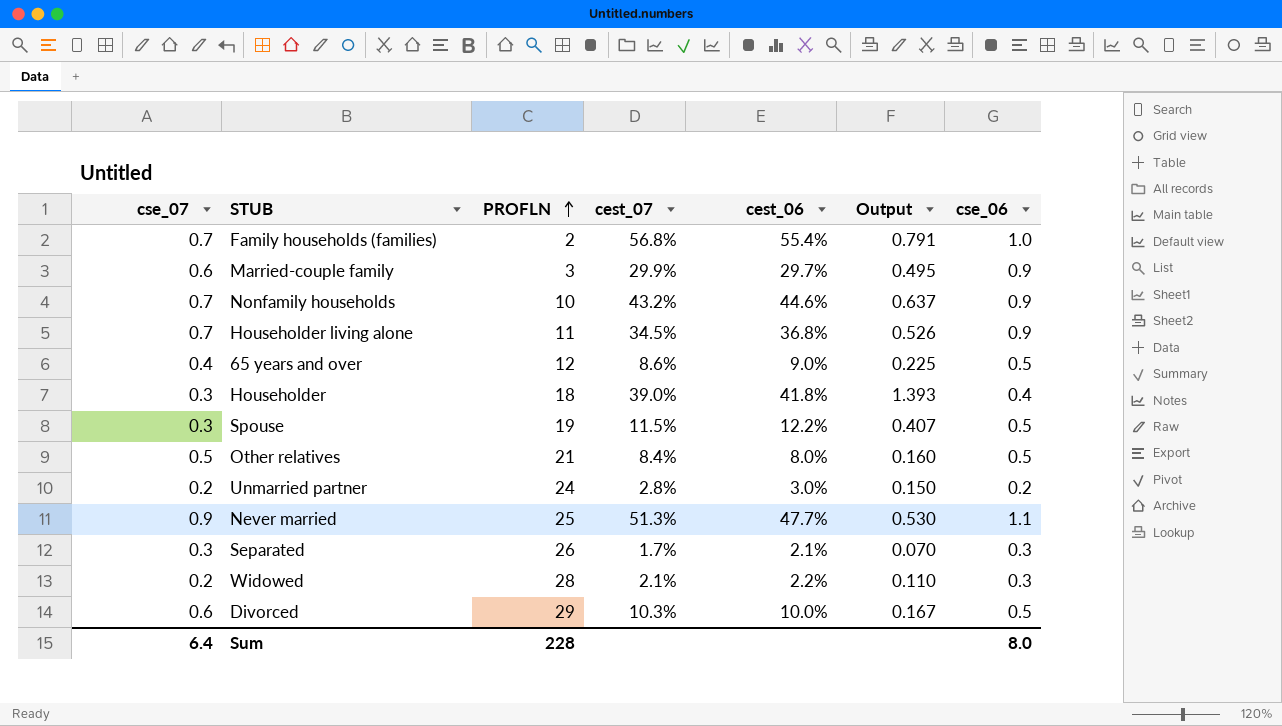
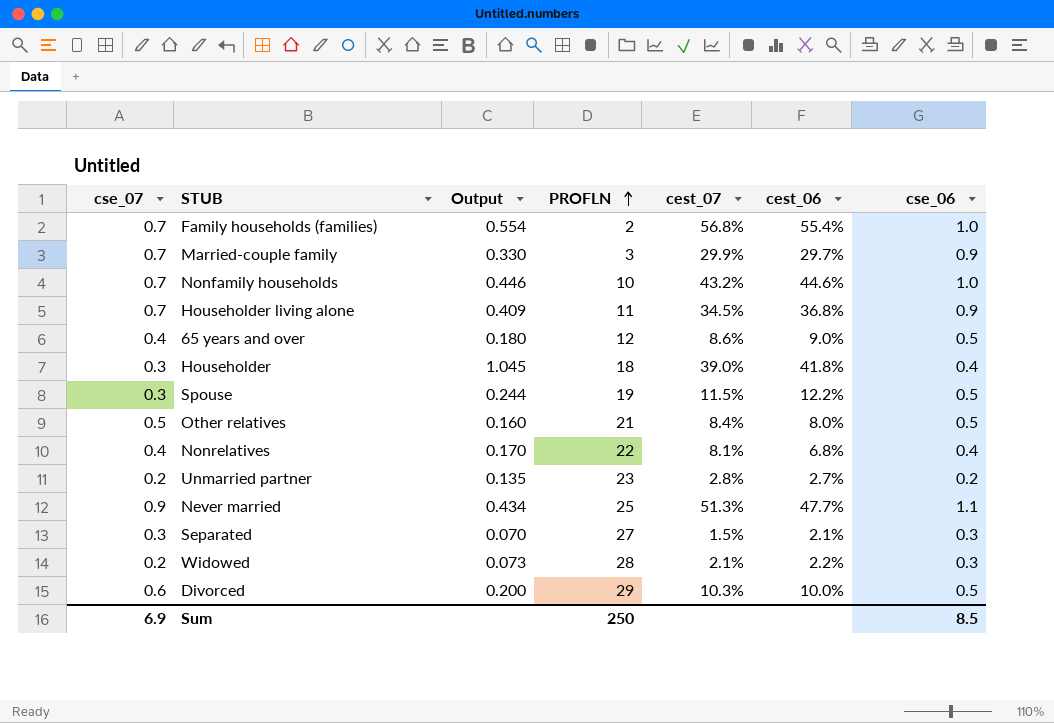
column Output | formula: [cest_06] / [cse_07] -> [cest_06] / [cse_06]
column Output | position: 6 -> 3
Married-couple family | cse_07: 0.6 -> 0.7
Nonfamily households | cse_06: 0.9 -> 1.0
row Nonrelatives: none -> 0.4 | 0.170 | 22 | 8.1% | 6.8% | 0.4
Unmarried partner | PROFLN: 24 -> 23
Unmarried partner | cest_06: 3.0% -> 2.7%
Separated | PROFLN: 26 -> 27
Separated | cest_07: 1.7% -> 1.5%
Sum | cse_07: 6.4 -> 6.9
Sum | PROFLN: 228 -> 250
Sum | cse_06: 8.0 -> 8.5

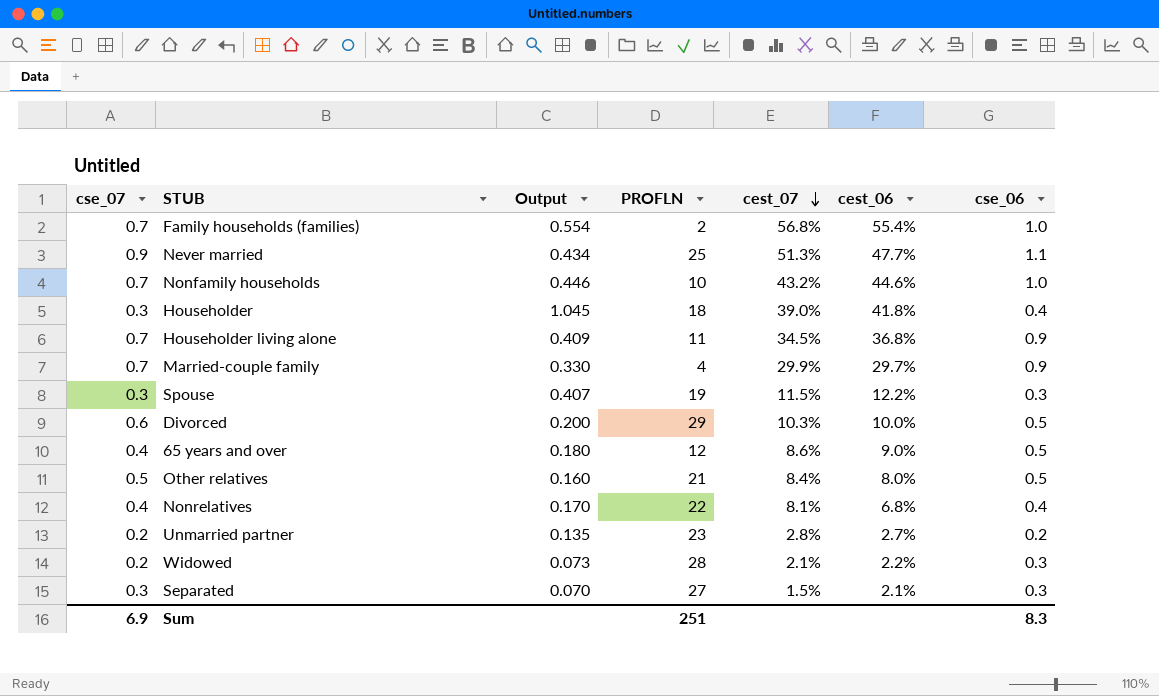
row order: PROFLN ascending -> cest_07 descending
Married-couple family | PROFLN: 3 -> 4
Spouse | Output: 0.244 -> 0.407
Spouse | cse_06: 0.5 -> 0.3
Sum | PROFLN: 250 -> 251
Sum | cse_06: 8.5 -> 8.3

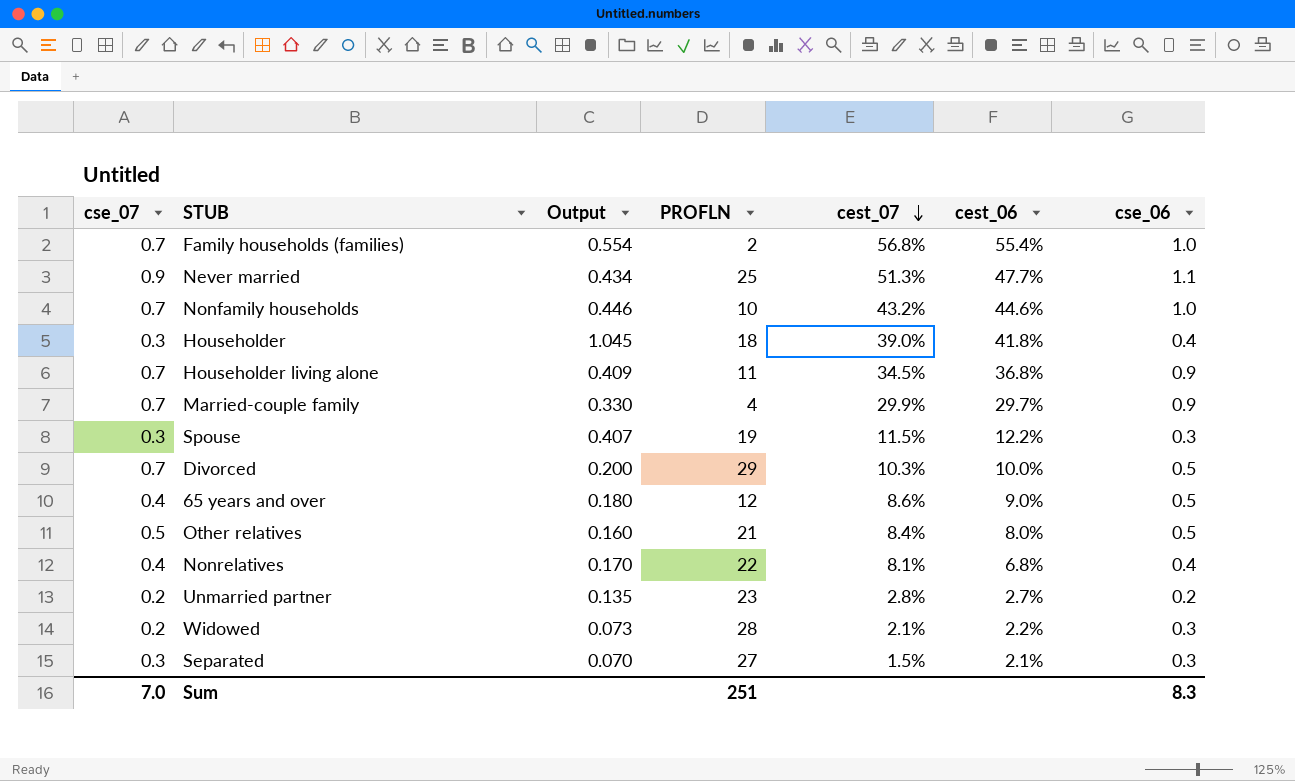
Divorced | cse_07: 0.6 -> 0.7
Sum | cse_07: 6.9 -> 7.0

